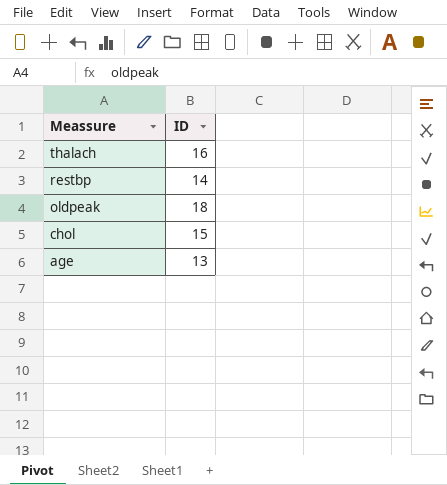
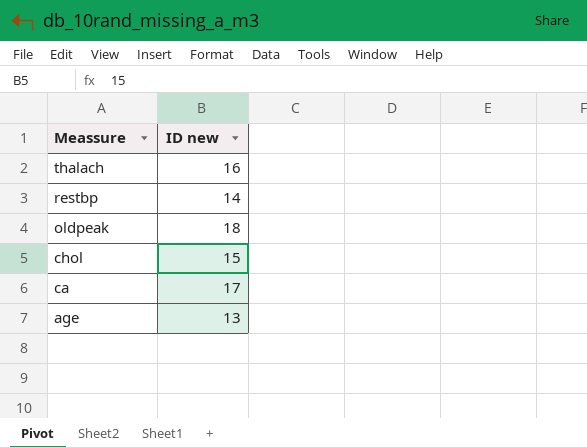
column name: ID -> ID new
row ca: none -> 17

